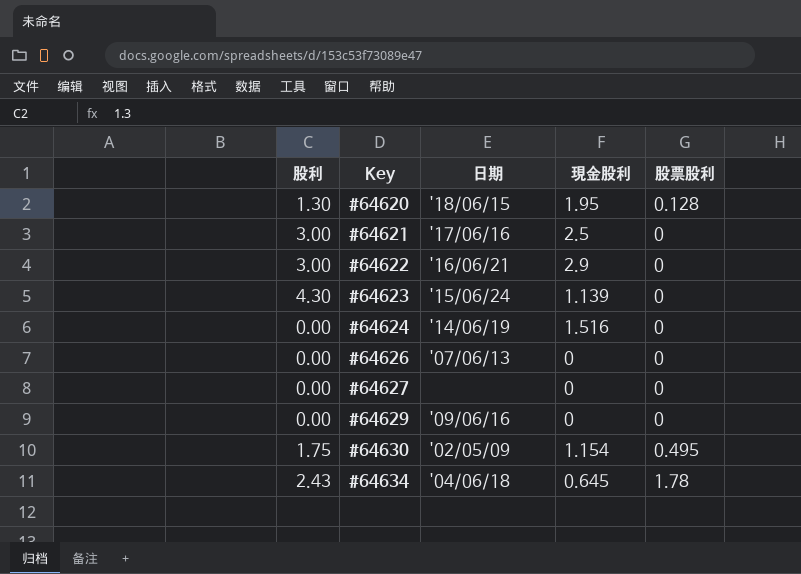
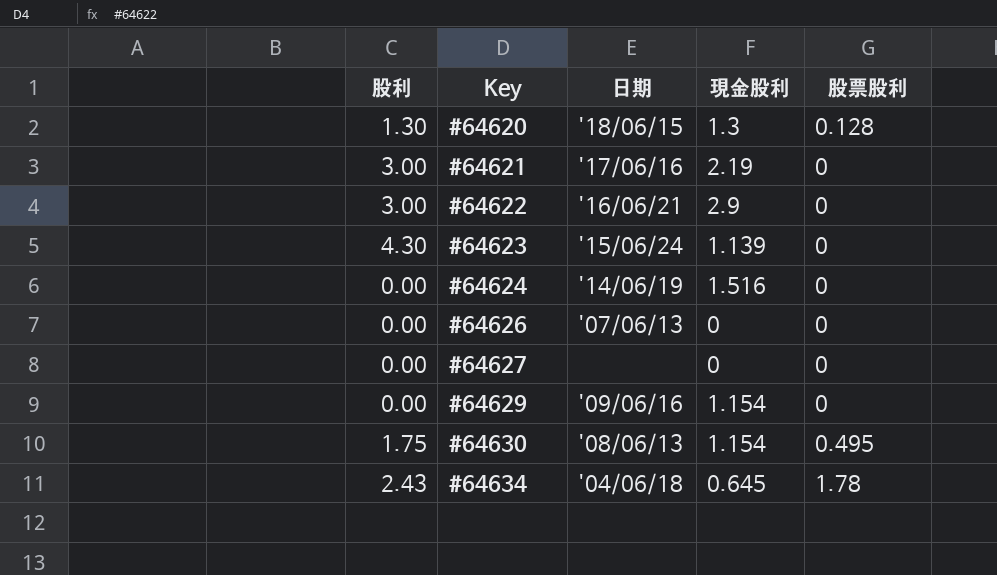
#64620 | 現金股利: 1.95 -> 1.3
#64621 | 現金股利: 2.5 -> 2.19
#64629 | 現金股利: 0 -> 1.154
#64630 | 日期: '02/05/09 -> '08/06/13

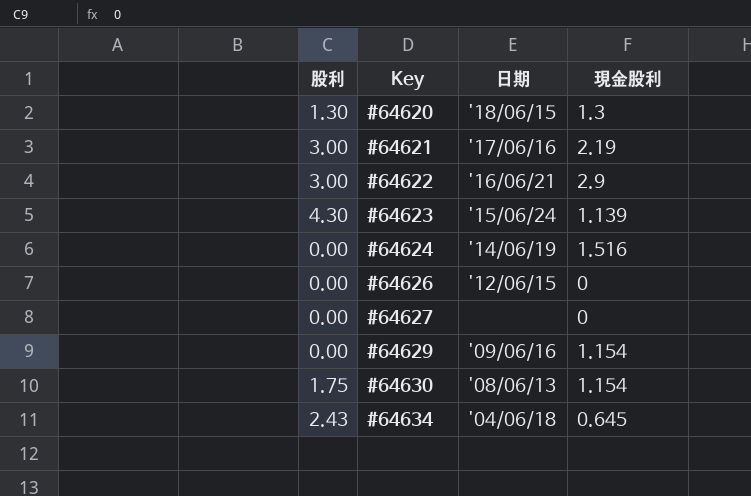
column 股票股利 | position: 5 -> none
#64626 | 日期: '07/06/13 -> '12/06/15

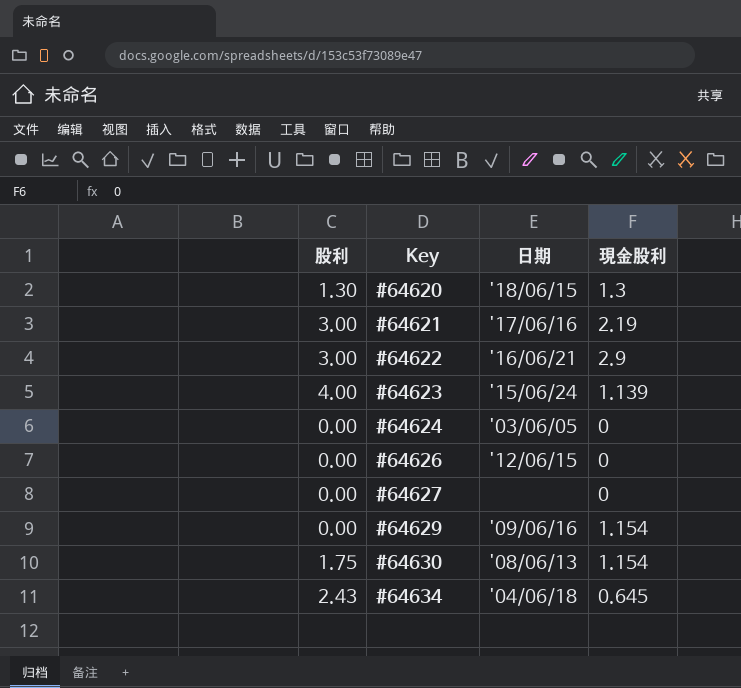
#64623 | 股利: 4.30 -> 4.00
#64624 | 日期: '14/06/19 -> '03/06/05
#64624 | 現金股利: 1.516 -> 0

